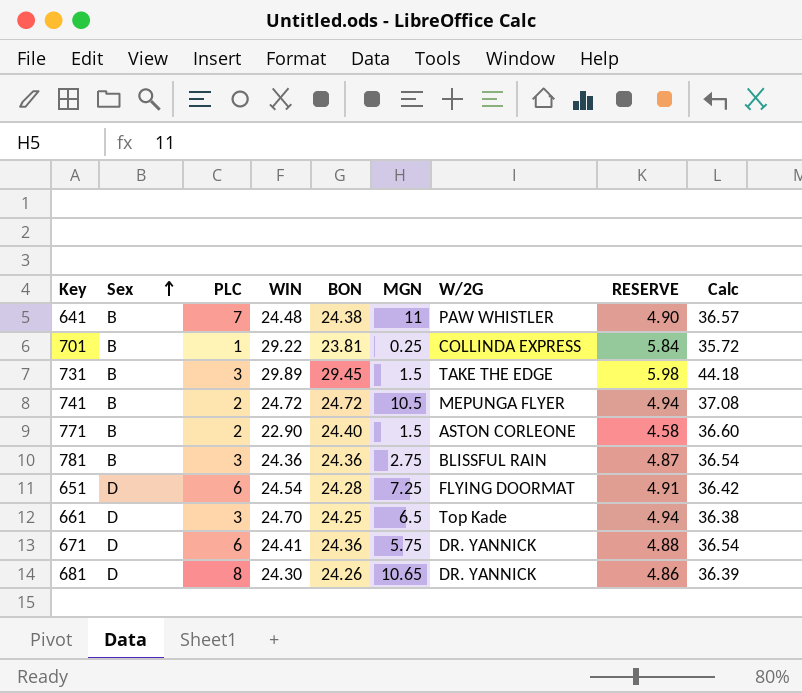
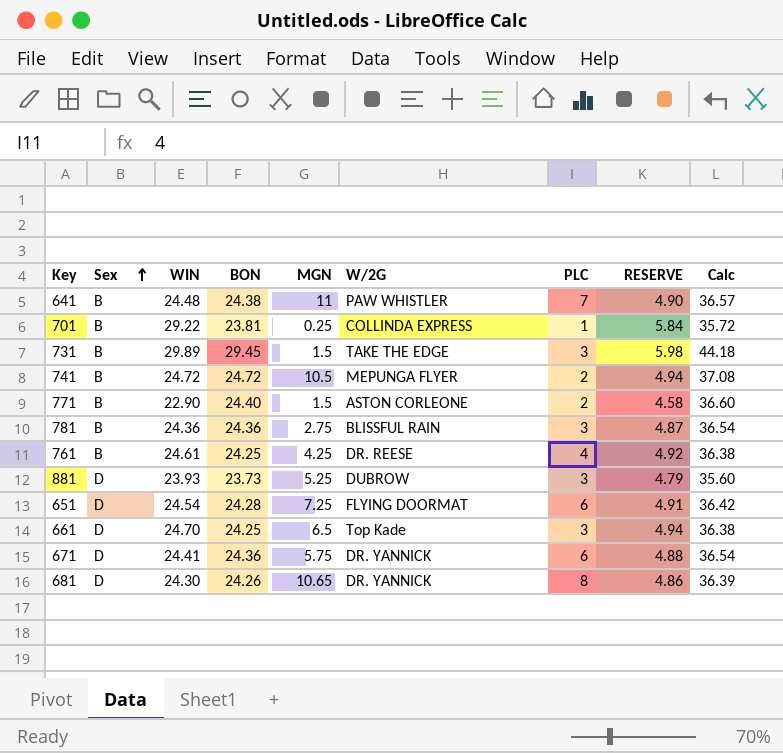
column PLC | position: 3 -> 7
row 761: none -> B | 24.61 | 24.25 | 4.25 | DR. REESE | 4 | 4.92 | 36.38
row 881: none -> D | 23.93 | 23.73 | 5.25 | DUBROW | 3 | 4.79 | 35.60

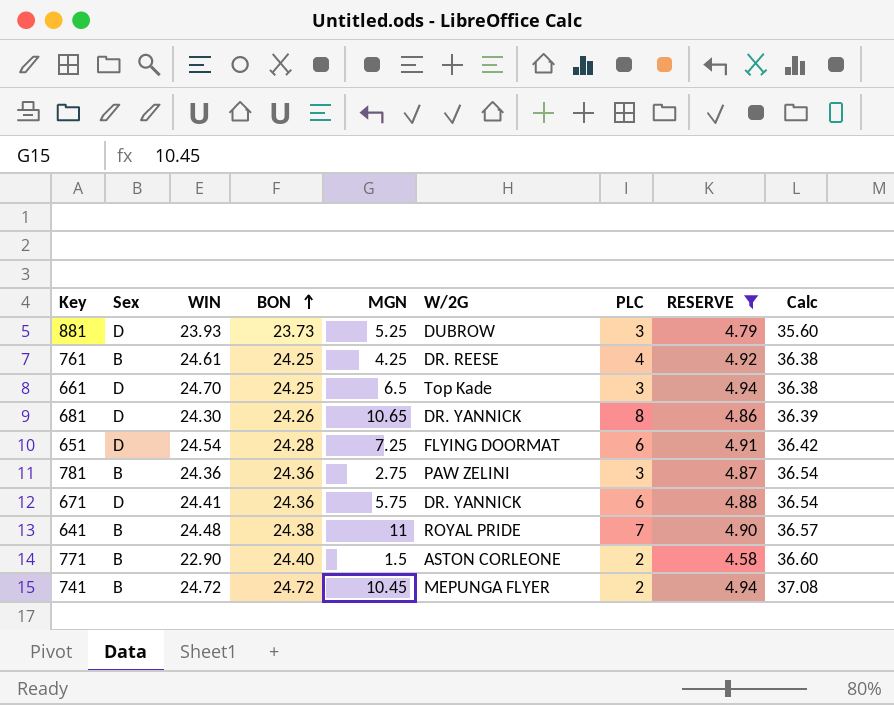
filter: none -> RESERVE <= 4.94
row order: Sex ascending -> BON ascending
781 | W/2G: BLISSFUL RAIN -> PAW ZELINI
641 | W/2G: PAW WHISTLER -> ROYAL PRIDE
741 | MGN: 10.5 -> 10.45

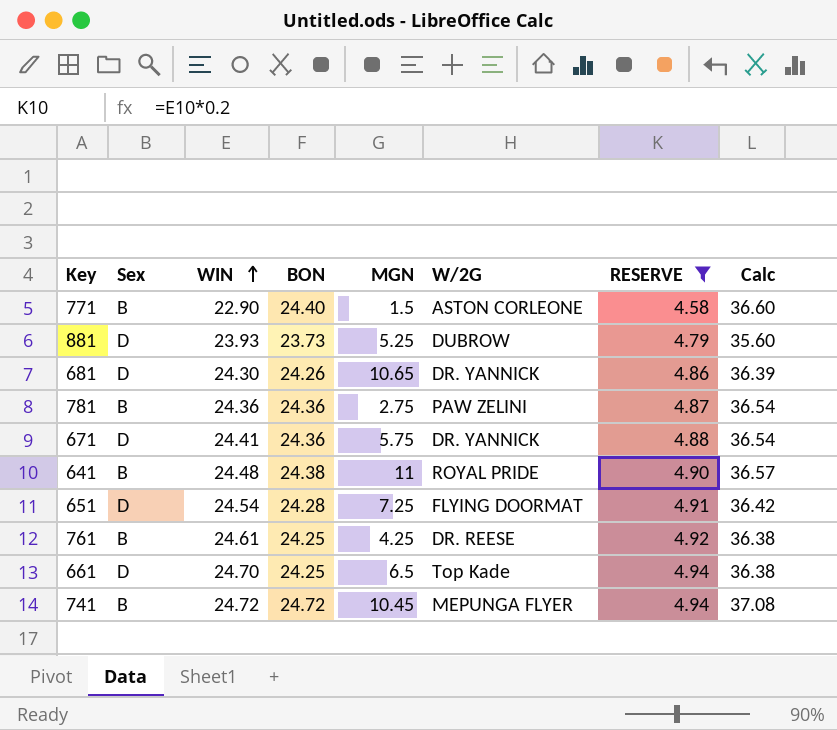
row order: BON ascending -> WIN ascending
column PLC | position: 7 -> none

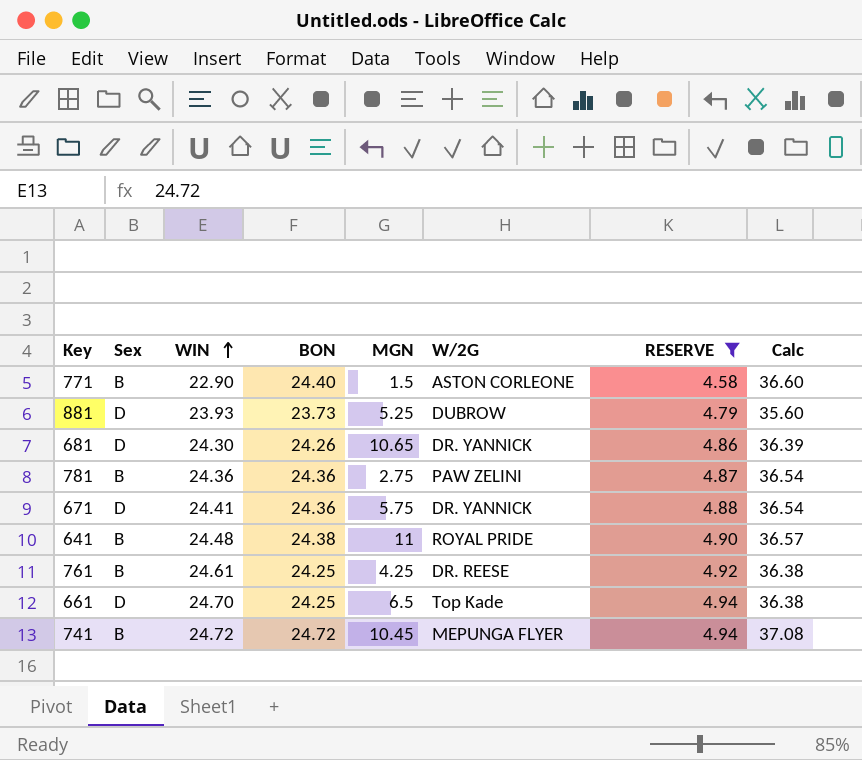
row 651: D | 24.54 | 24.28 | 7.25 | FLYING DOORMAT | 4.91 | 36.42 -> none

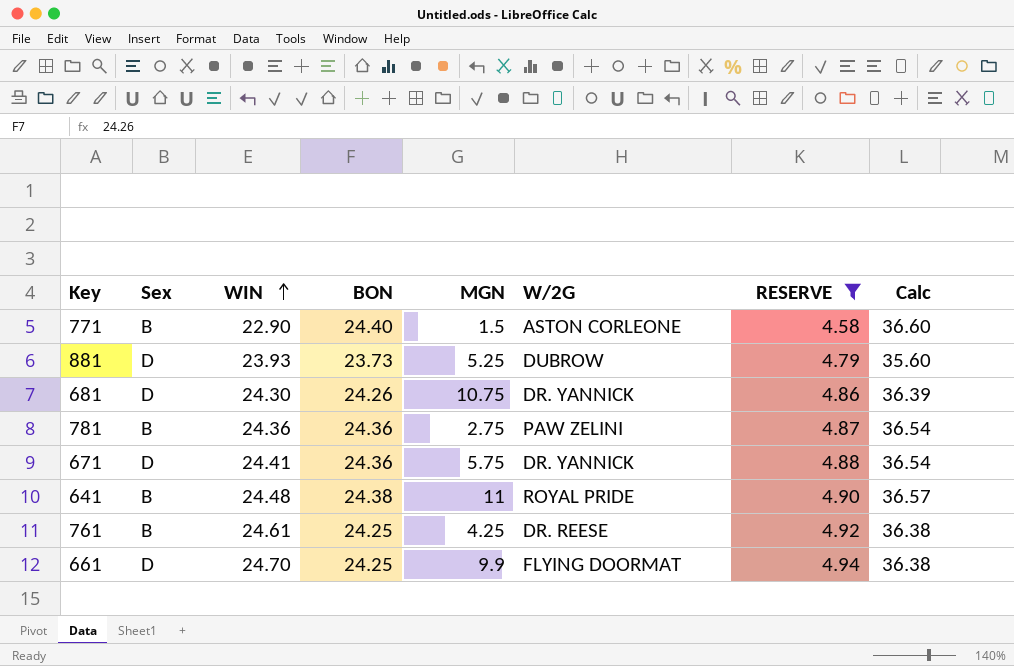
row 741: B | 24.72 | 24.72 | 10.45 | MEPUNGA FLYER | 4.94 | 37.08 -> none
681 | MGN: 10.65 -> 10.75
661 | MGN: 6.5 -> 9.9
661 | W/2G: Top Kade -> FLYING DOORMAT

